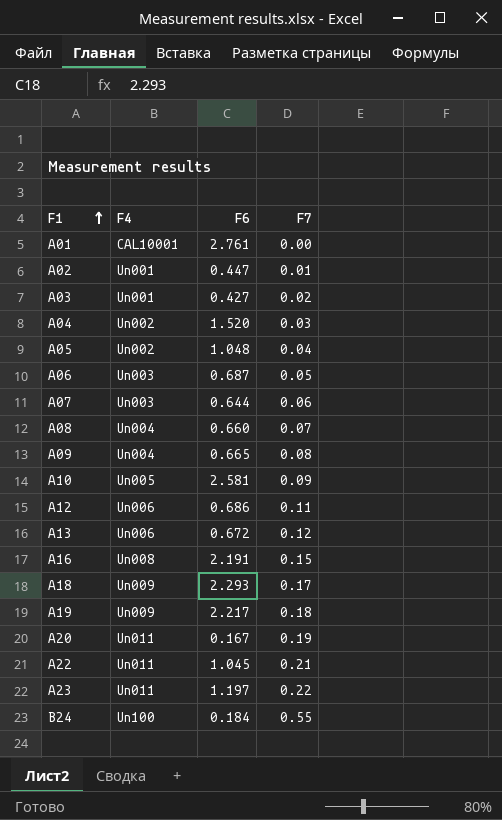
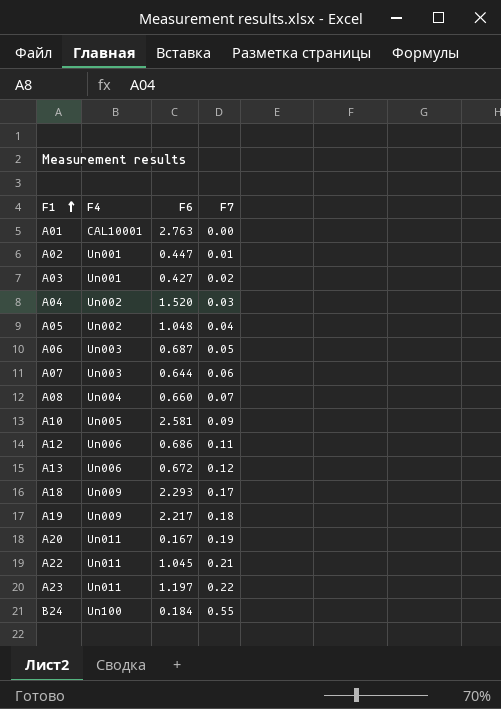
row A09: Un004 | 0.665 | 0.08 -> none
row A16: Un008 | 2.191 | 0.15 -> none
A01 | F6: 2.761 -> 2.763

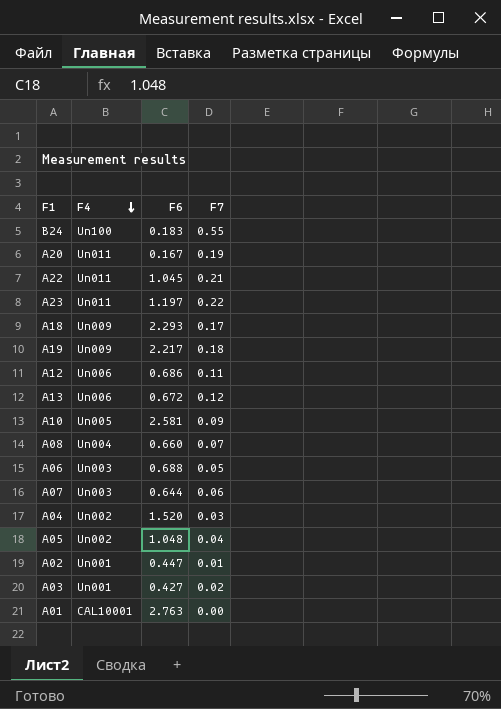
row order: F1 ascending -> F4 descending
B24 | F6: 0.184 -> 0.183
A06 | F6: 0.687 -> 0.688

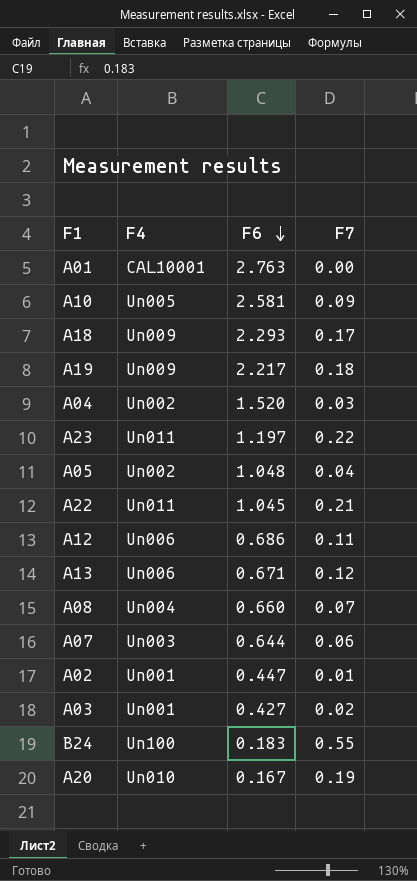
row order: F4 descending -> F6 descending
row A06: Un003 | 0.688 | 0.05 -> none
A13 | F6: 0.672 -> 0.671
A20 | F4: Un011 -> Un010

